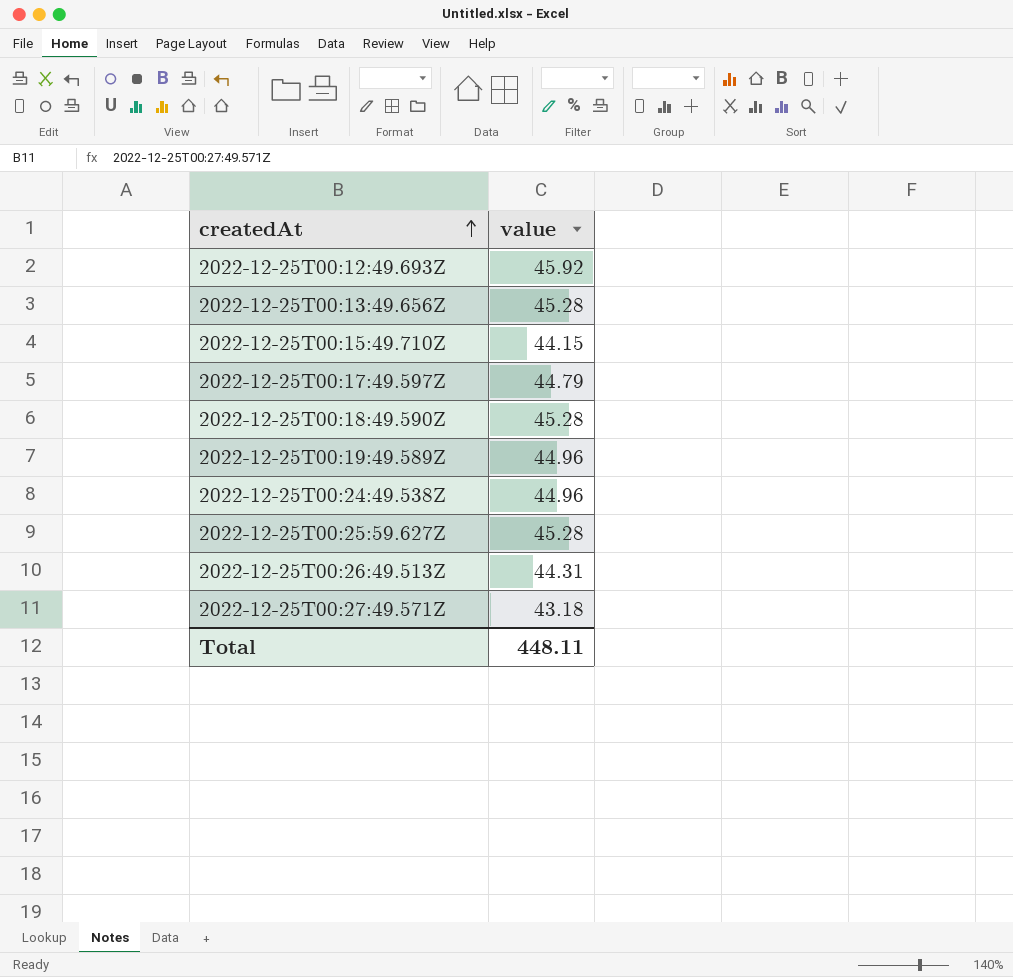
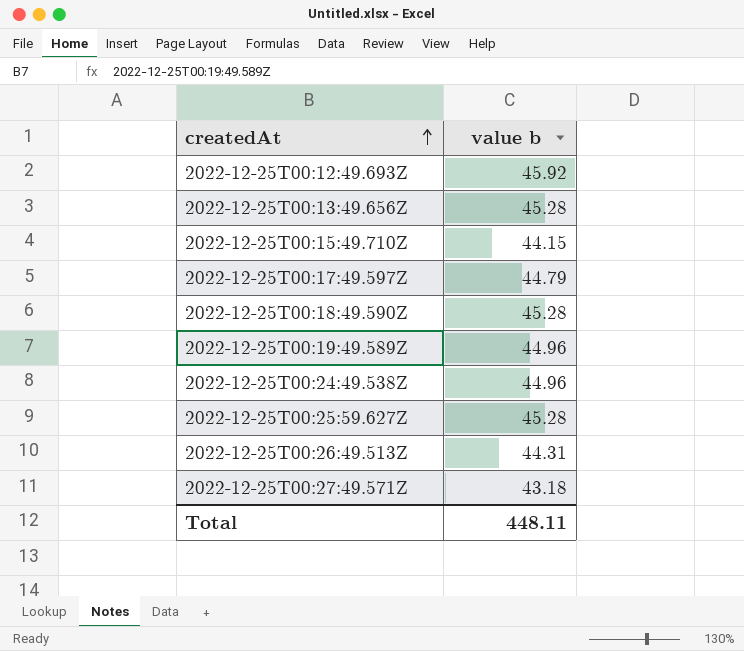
column name: value -> value b

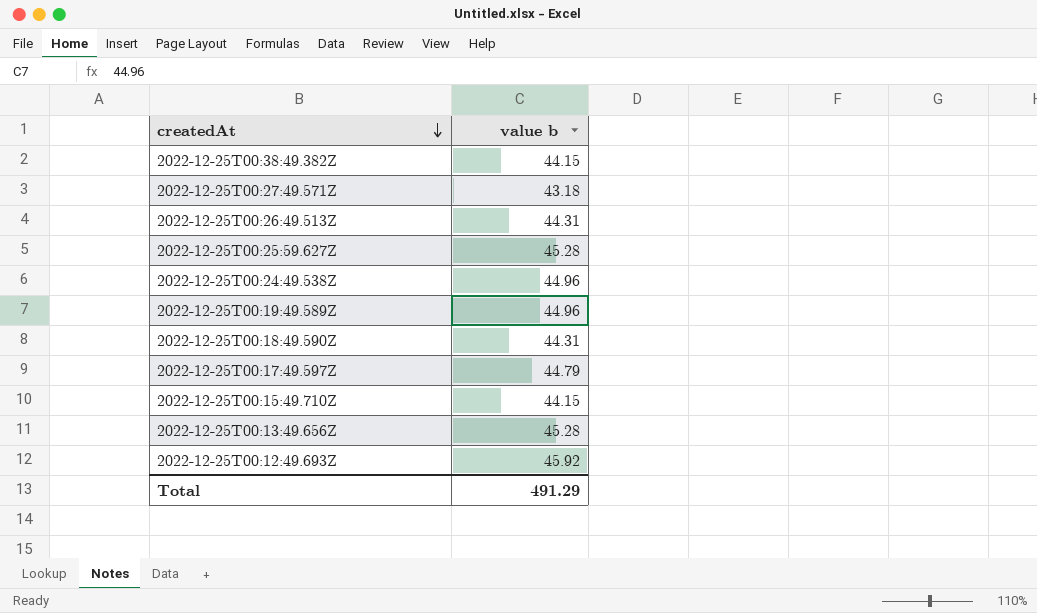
row order: createdAt ascending -> createdAt descending
row 2022-12-25T00:38:49.382Z: none -> 44.15
2022-12-25T00:18:49.590Z | value b: 45.28 -> 44.31
Total | value b: 448.11 -> 491.29

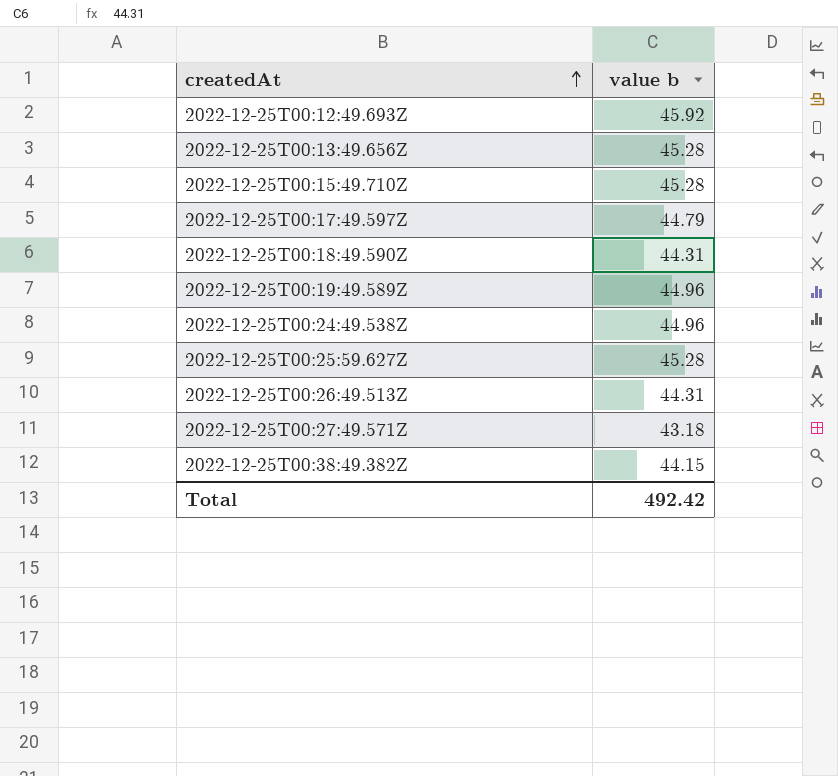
row order: createdAt descending -> createdAt ascending
2022-12-25T00:15:49.710Z | value b: 44.15 -> 45.28
Total | value b: 491.29 -> 492.42

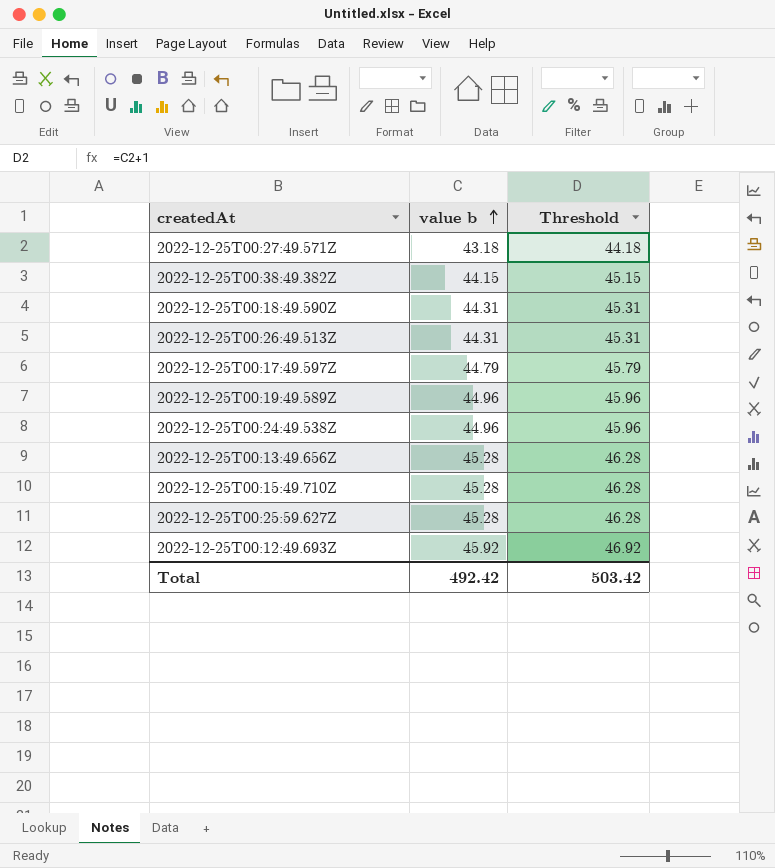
row order: createdAt ascending -> value b ascending
column Threshold | formula: none -> [value b] + 1

